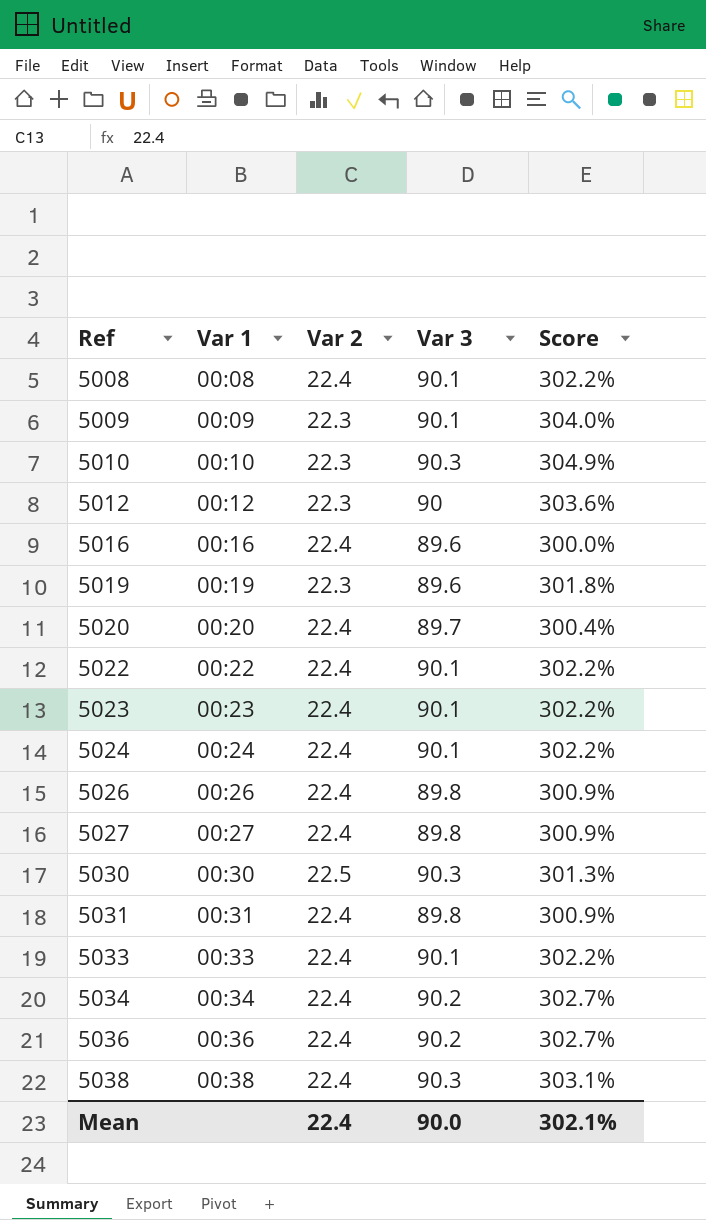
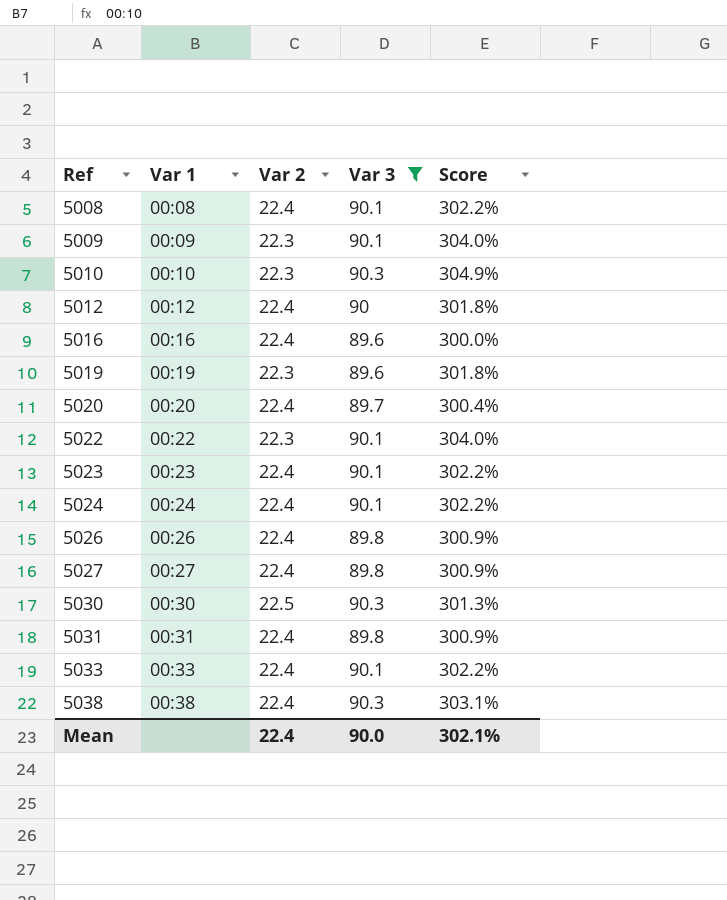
filter: none -> Var 3 != 90.2
5012 | Var 2: 22.3 -> 22.4
5012 | Score: 303.6% -> 301.8%
5022 | Var 2: 22.4 -> 22.3
5022 | Score: 302.2% -> 304.0%

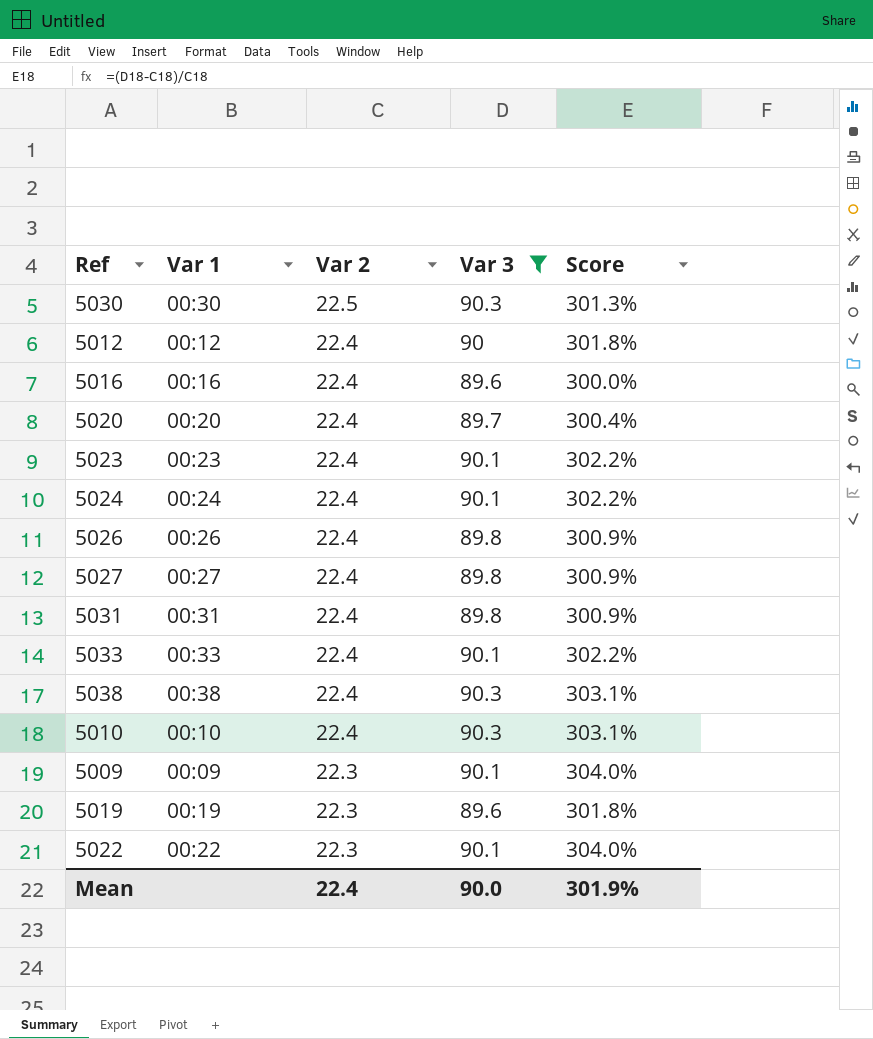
row order: Ref ascending -> Var 2 descending
row 5008: 00:08 | 22.4 | 90.1 | 302.2% -> none
5010 | Var 2: 22.3 -> 22.4
5010 | Score: 304.9% -> 303.1%
Mean | Score: 302.1% -> 301.9%

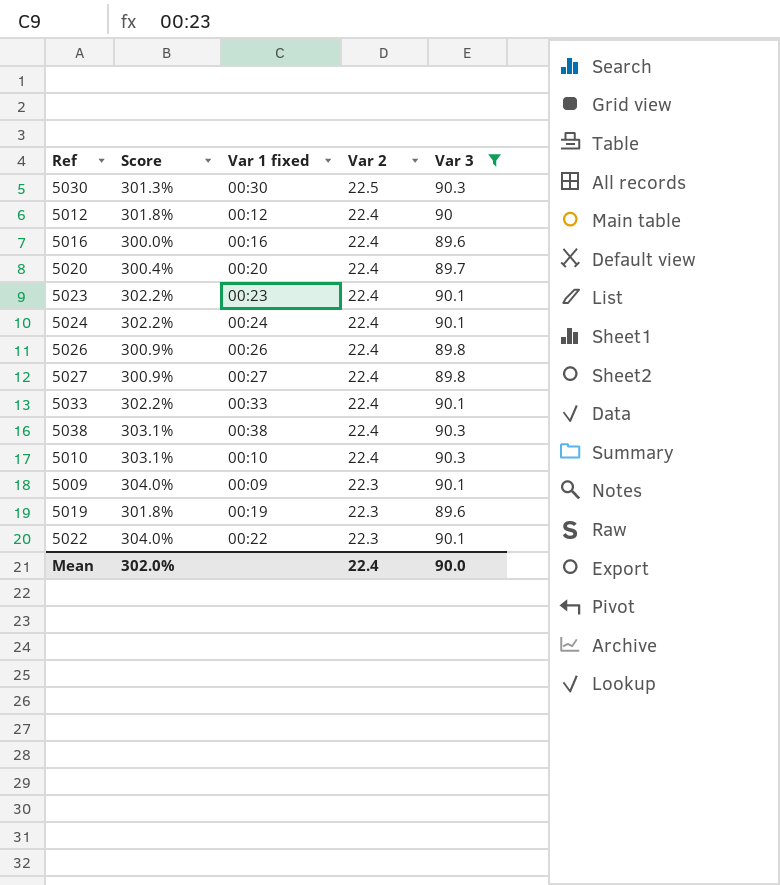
column Score | position: 5 -> 2
column name: Var 1 -> Var 1 fixed
row 5031: 00:31 | 22.4 | 89.8 | 300.9% -> none
Mean | Score: 301.9% -> 302.0%

